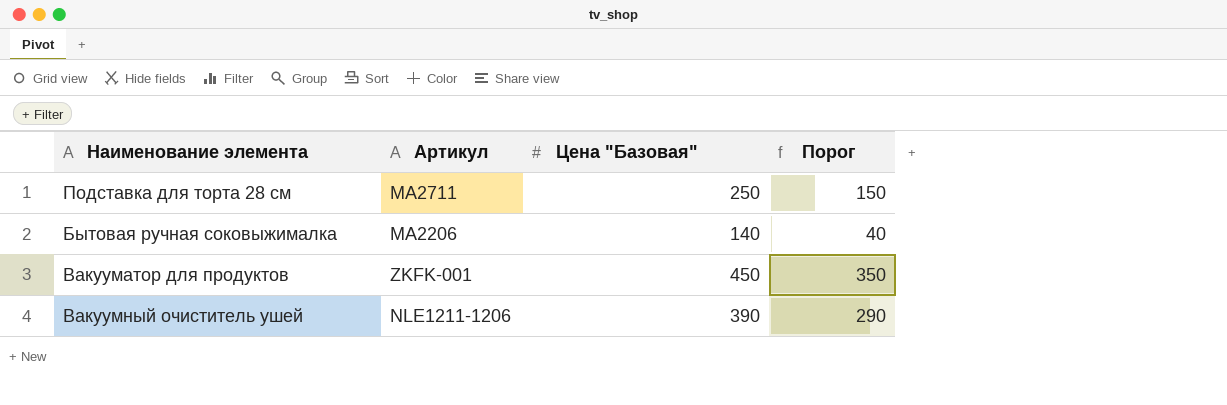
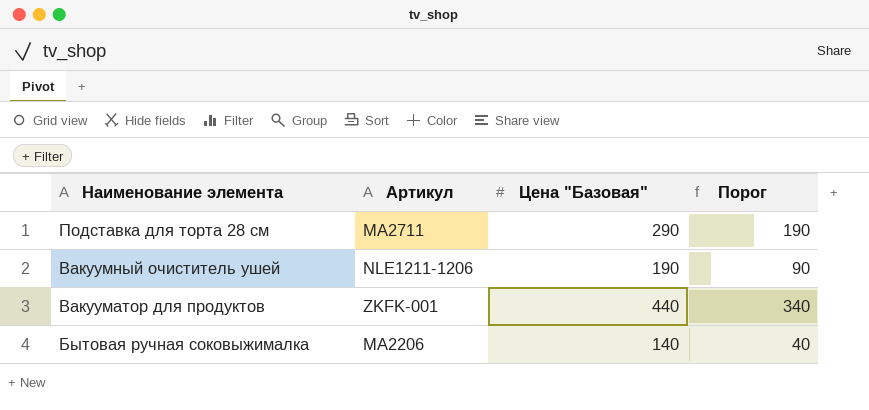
row order: none -> Наименование элемента descending
Подставка для торта 28 см | Цена "Базовая": 250 -> 290
Подставка для торта 28 см | Порог: 150 -> 190
Вакуумный очиститель ушей | Цена "Базовая": 390 -> 190
Вакуумный очиститель ушей | Порог: 290 -> 90
Вакууматор для продуктов | Цена "Базовая": 450 -> 440
Вакууматор для продуктов | Порог: 350 -> 340

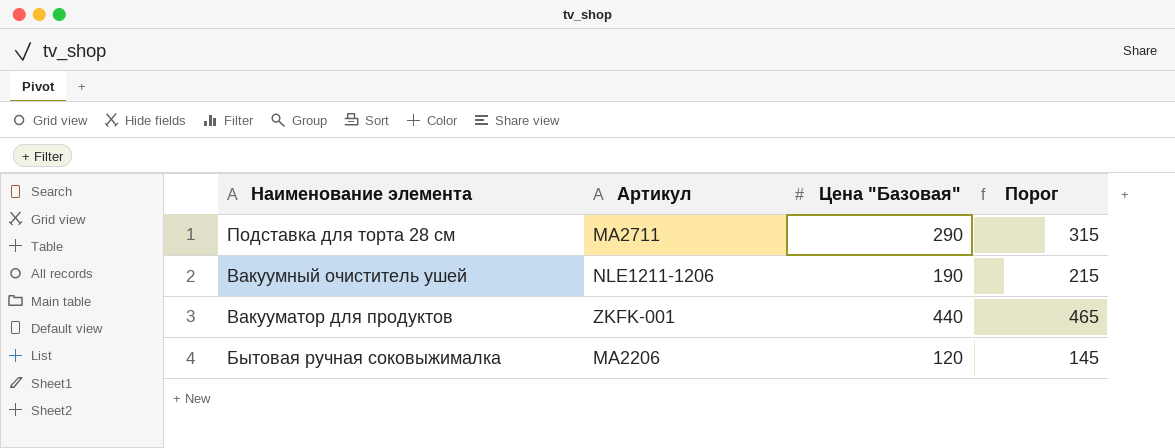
column Порог | formula: [Цена "Базовая"] - 100 -> [Цена "Базовая"] + 25
Бытовая ручная соковыжималка | Цена "Базовая": 140 -> 120

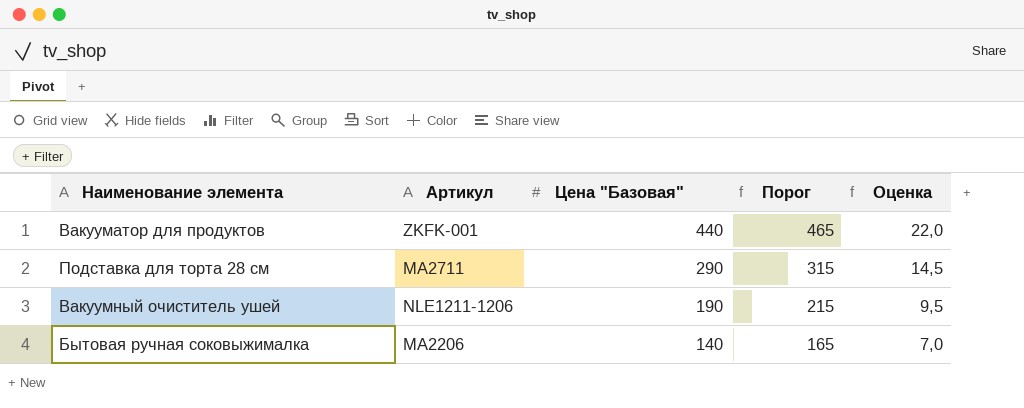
row order: Наименование элемента descending -> Цена "Базовая" descending
column Оценка | formula: none -> [Цена "Базовая"] * 0,05
Бытовая ручная соковыжималка | Цена "Базовая": 120 -> 140
Бытовая ручная соковыжималка | Порог: 145 -> 165

